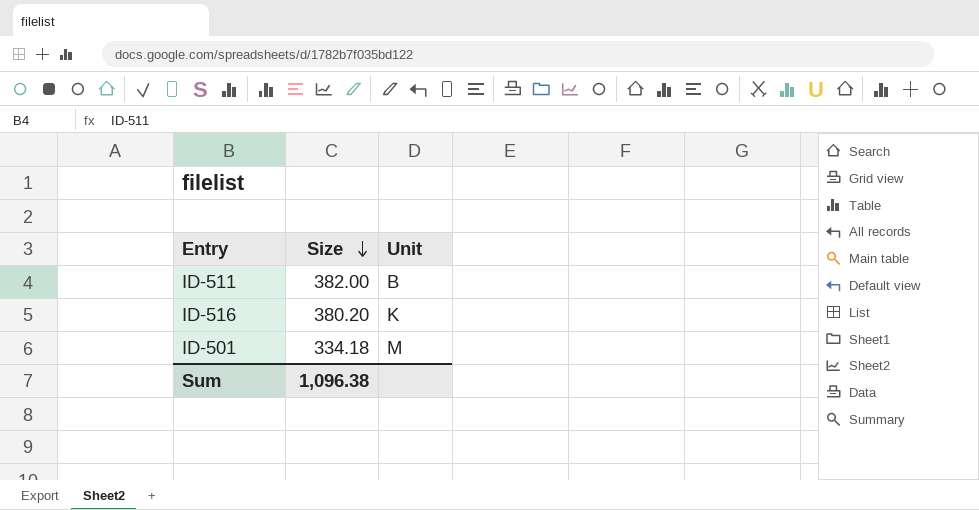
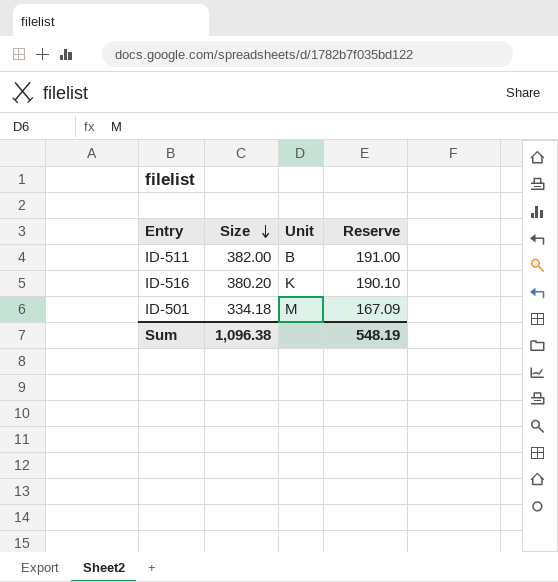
column Reserve | formula: none -> [Size] * 0.5

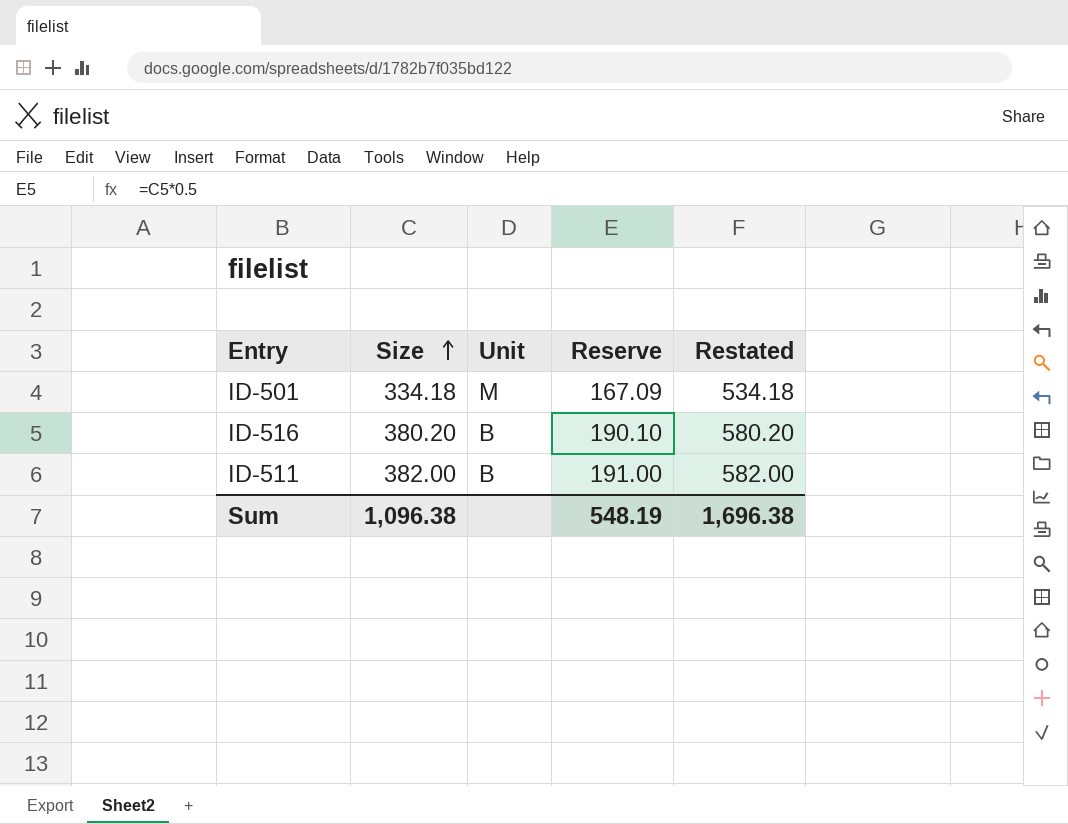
row order: Size descending -> Size ascending
column Restated | formula: none -> [Size] + 200
ID-516 | Unit: K -> B

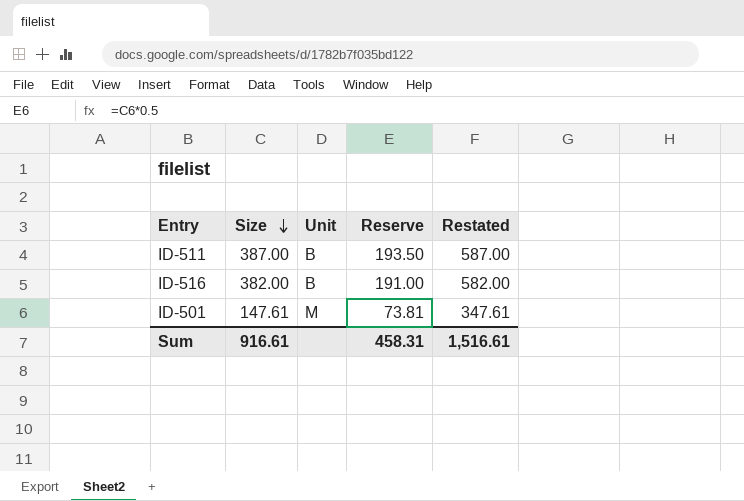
row order: Size ascending -> Size descending
ID-511 | Size: 382.00 -> 387.00
ID-511 | Reserve: 191.00 -> 193.50
ID-511 | Restated: 582.00 -> 587.00
ID-516 | Size: 380.20 -> 382.00
ID-516 | Reserve: 190.10 -> 191.00
ID-516 | Restated: 580.20 -> 582.00
ID-501 | Size: 334.18 -> 147.61
ID-501 | Reserve: 167.09 -> 73.81
ID-501 | Restated: 534.18 -> 347.61
Sum | Size: 1,096.38 -> 916.61
Sum | Reserve: 548.19 -> 458.31
Sum | Restated: 1,696.38 -> 1,516.61

